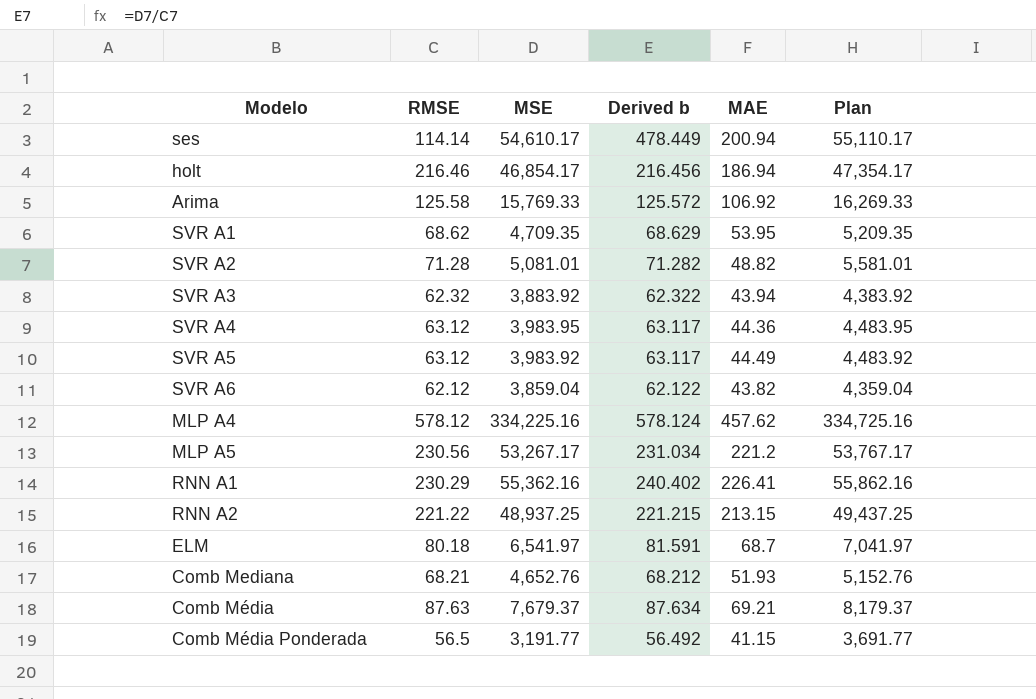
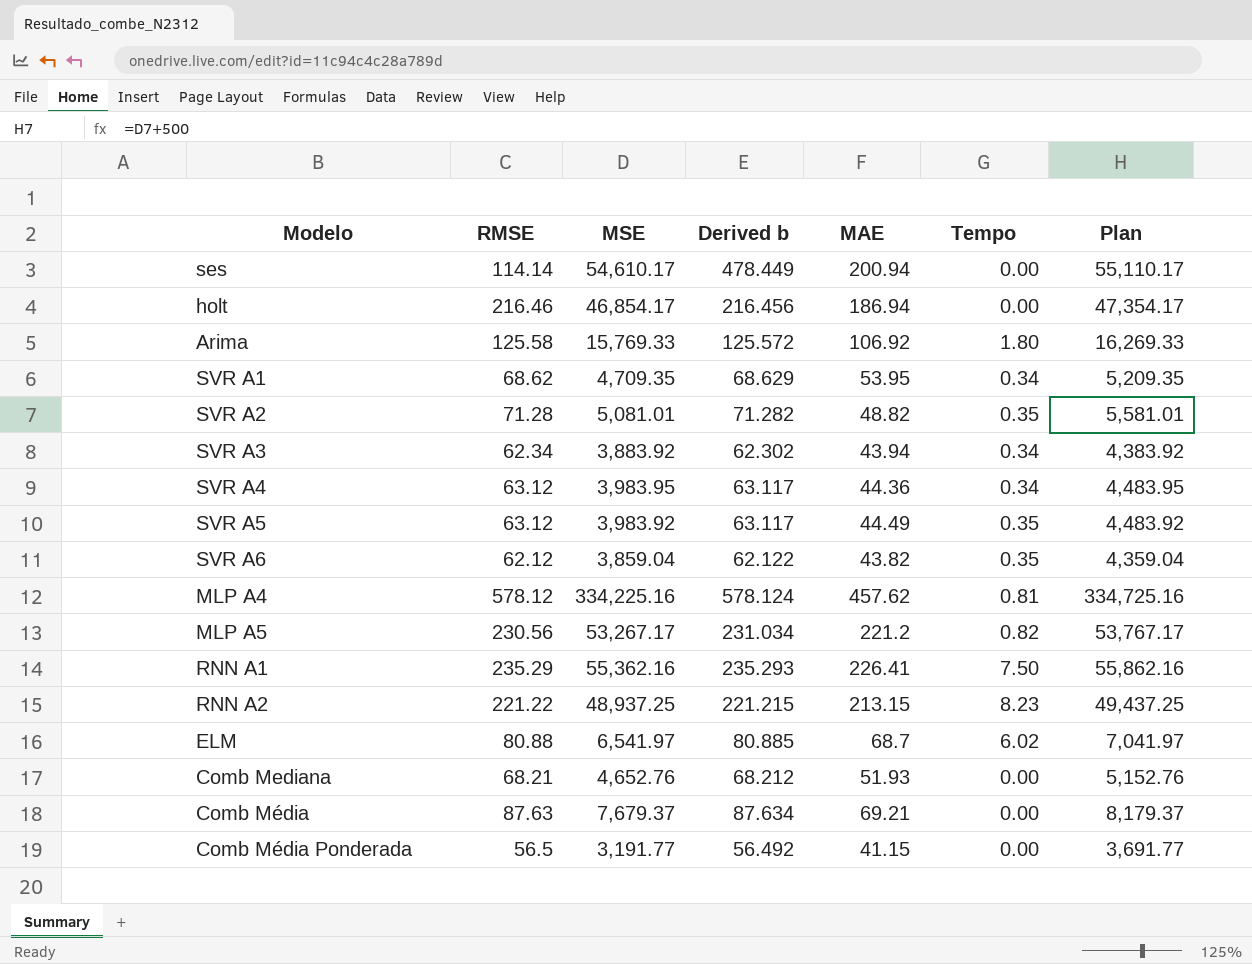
column Tempo | position: none -> 6
SVR A3 | RMSE: 62.32 -> 62.34
SVR A3 | Derived b: 62.322 -> 62.302
RNN A1 | RMSE: 230.29 -> 235.29
RNN A1 | Derived b: 240.402 -> 235.293
ELM | RMSE: 80.18 -> 80.88
ELM | Derived b: 81.591 -> 80.885

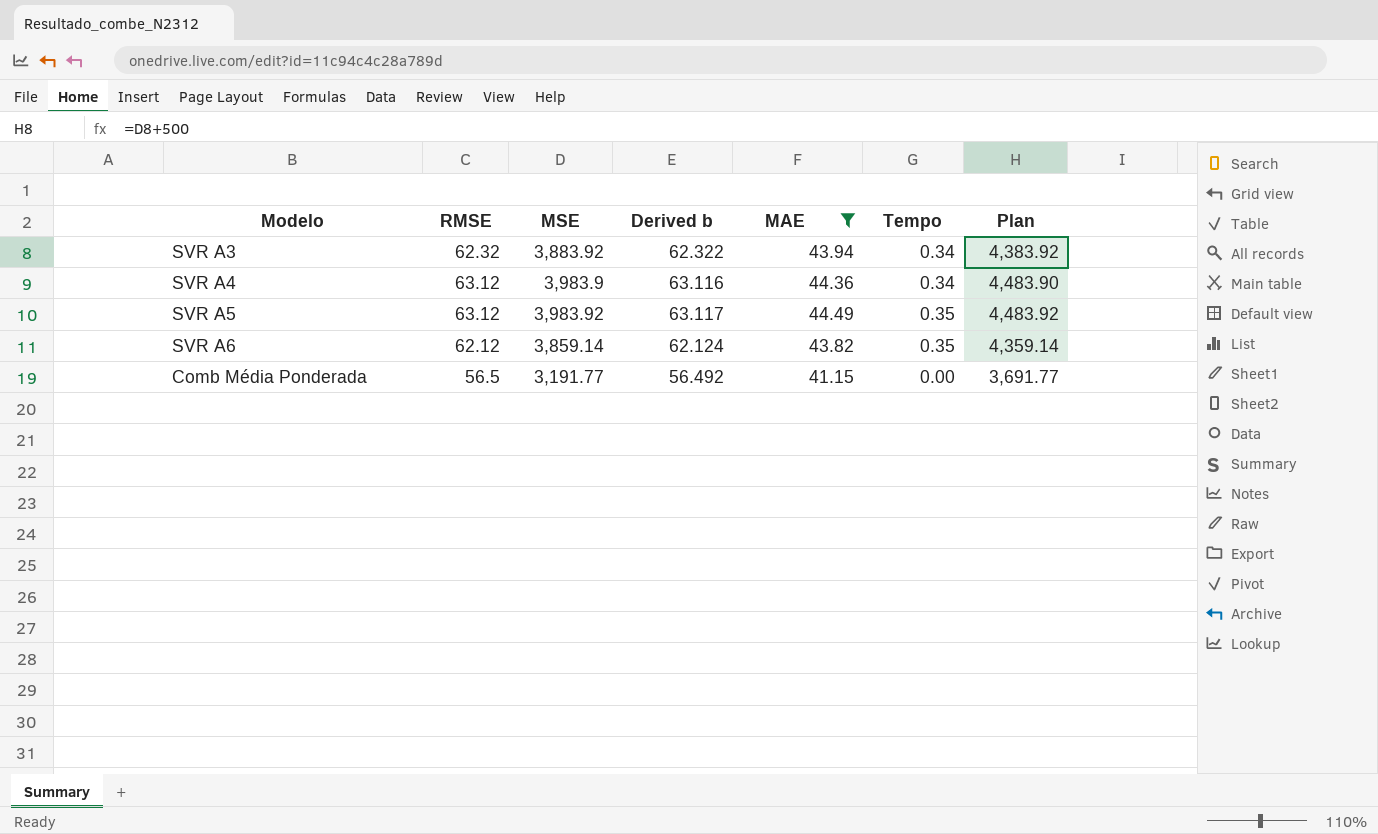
filter: none -> MAE <= 44.49
SVR A3 | RMSE: 62.34 -> 62.32
SVR A3 | Derived b: 62.302 -> 62.322
SVR A4 | MSE: 3,983.95 -> 3,983.9
SVR A4 | Derived b: 63.117 -> 63.116
SVR A4 | Plan: 4,483.95 -> 4,483.90
SVR A6 | MSE: 3,859.04 -> 3,859.14
SVR A6 | Derived b: 62.122 -> 62.124
SVR A6 | Plan: 4,359.04 -> 4,359.14

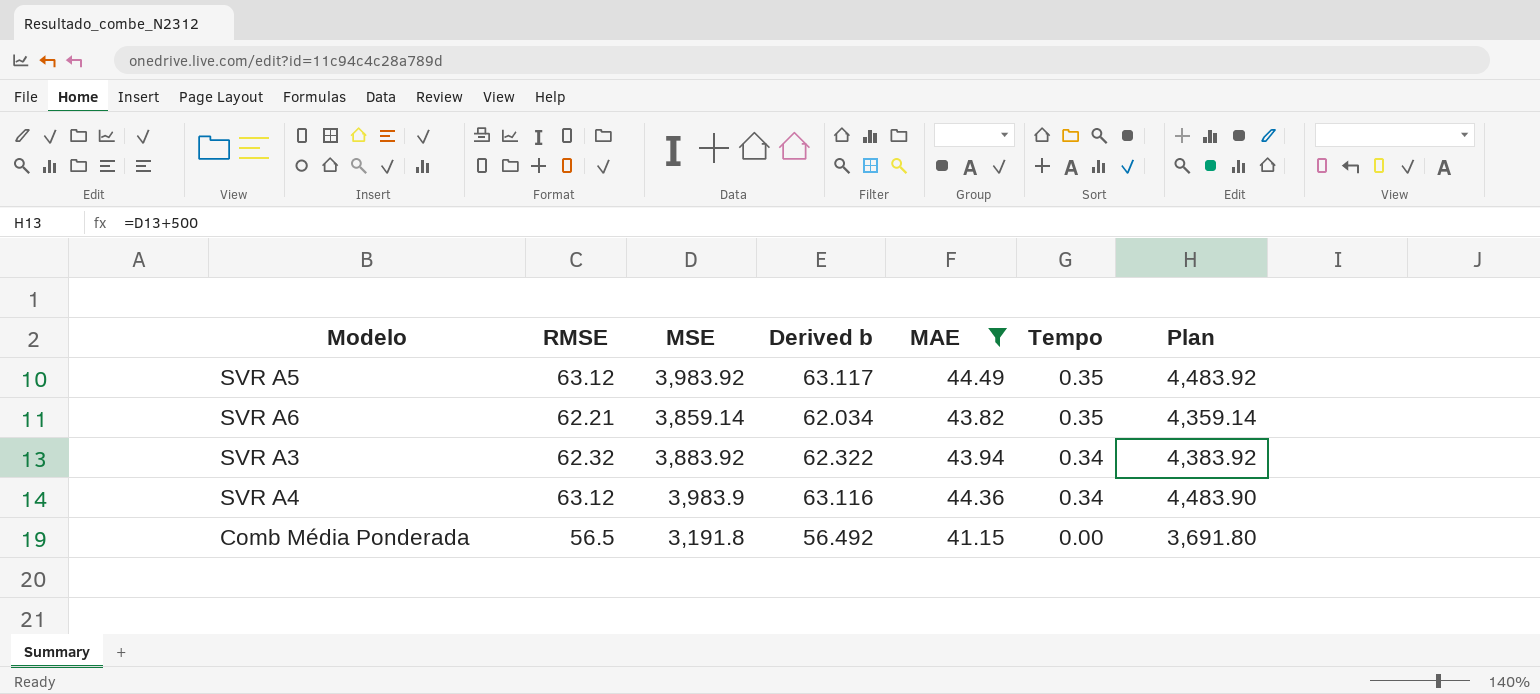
row order: none -> Tempo descending
SVR A6 | RMSE: 62.12 -> 62.21
SVR A6 | Derived b: 62.124 -> 62.034
Comb Média Ponderada | MSE: 3,191.77 -> 3,191.8
Comb Média Ponderada | Plan: 3,691.77 -> 3,691.80

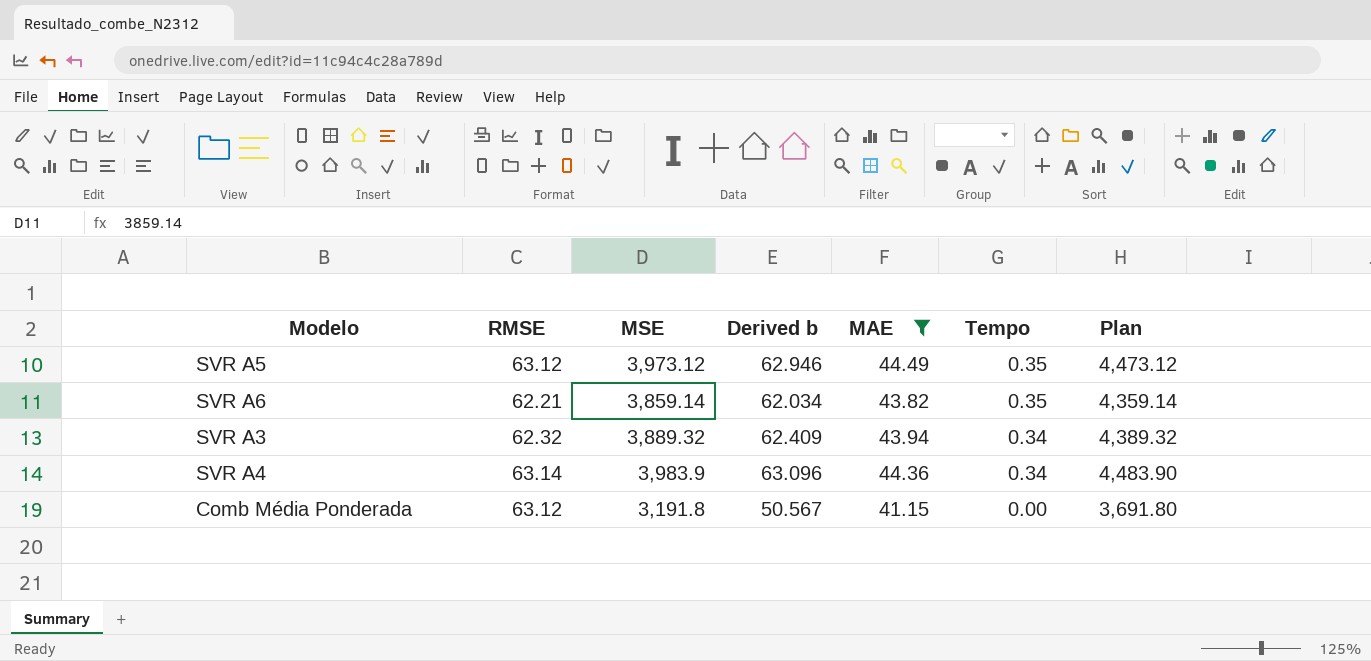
SVR A5 | MSE: 3,983.92 -> 3,973.12
SVR A5 | Derived b: 63.117 -> 62.946
SVR A5 | Plan: 4,483.92 -> 4,473.12
SVR A3 | MSE: 3,883.92 -> 3,889.32
SVR A3 | Derived b: 62.322 -> 62.409
SVR A3 | Plan: 4,383.92 -> 4,389.32
SVR A4 | RMSE: 63.12 -> 63.14
SVR A4 | Derived b: 63.116 -> 63.096
Comb Média Ponderada | RMSE: 56.5 -> 63.12
Comb Média Ponderada | Derived b: 56.492 -> 50.567

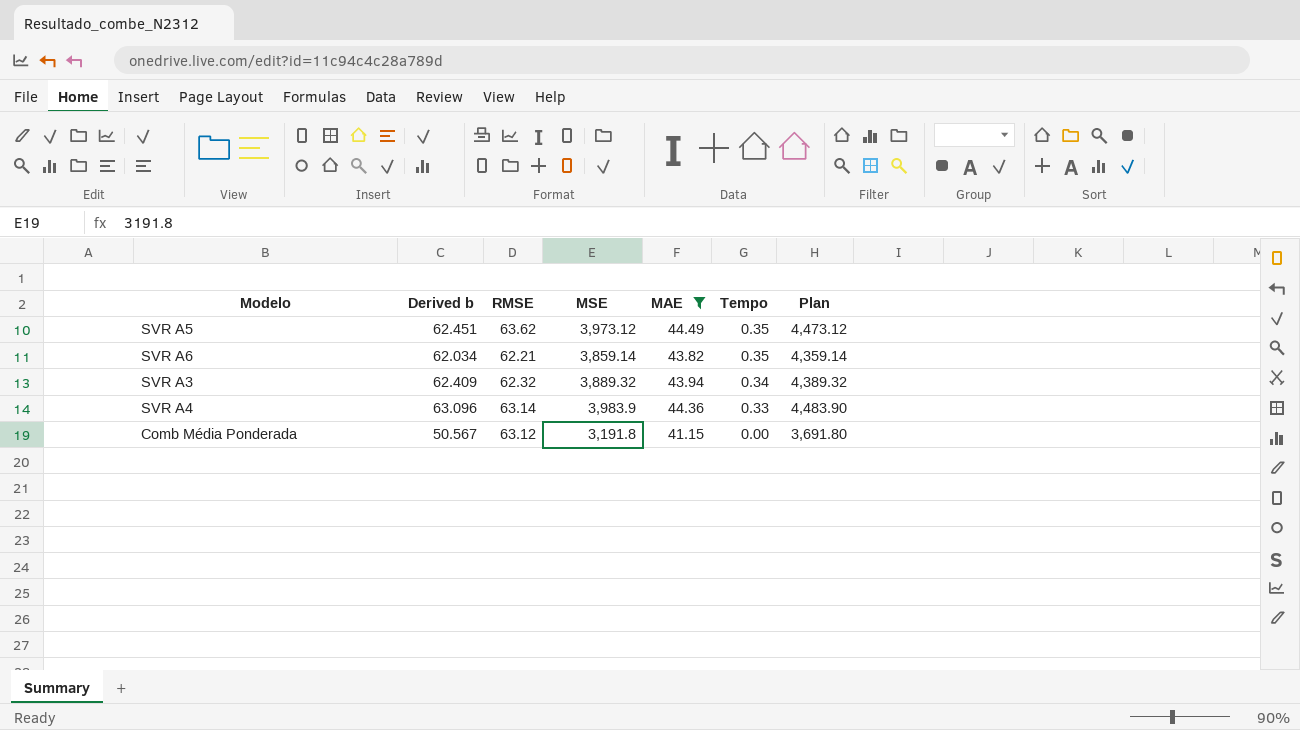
column Derived b | position: 4 -> 2
SVR A5 | Derived b: 62.946 -> 62.451
SVR A5 | RMSE: 63.12 -> 63.62
SVR A4 | Tempo: 0.34 -> 0.33

